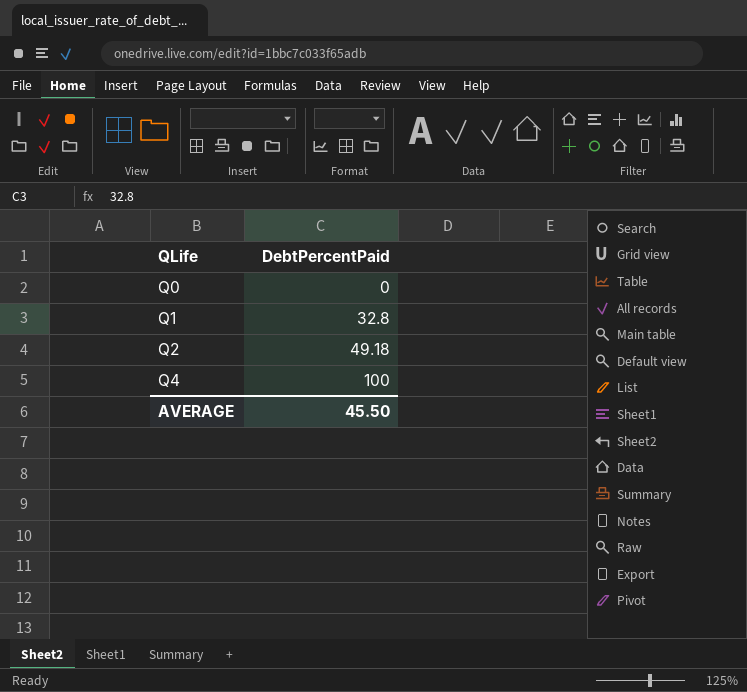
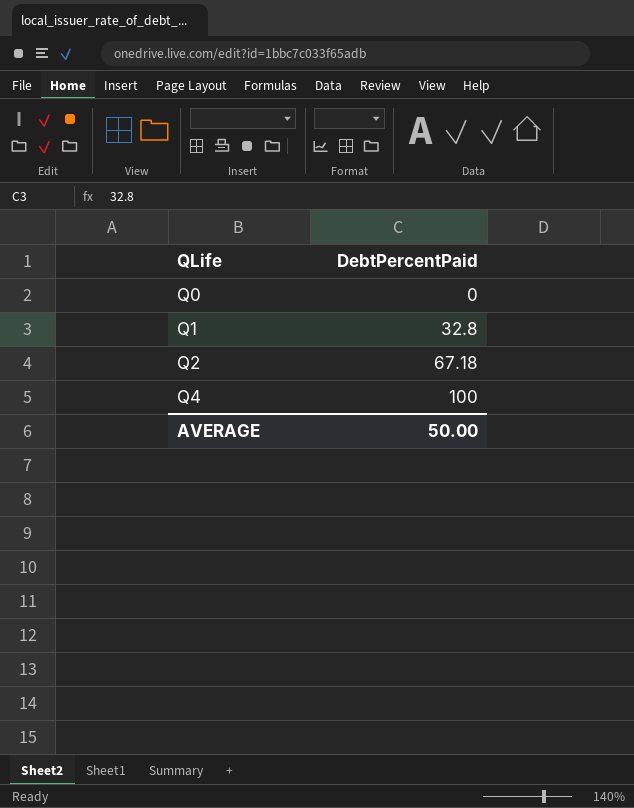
Q2 | DebtPercentPaid: 49.18 -> 67.18
AVERAGE | DebtPercentPaid: 45.50 -> 50.00

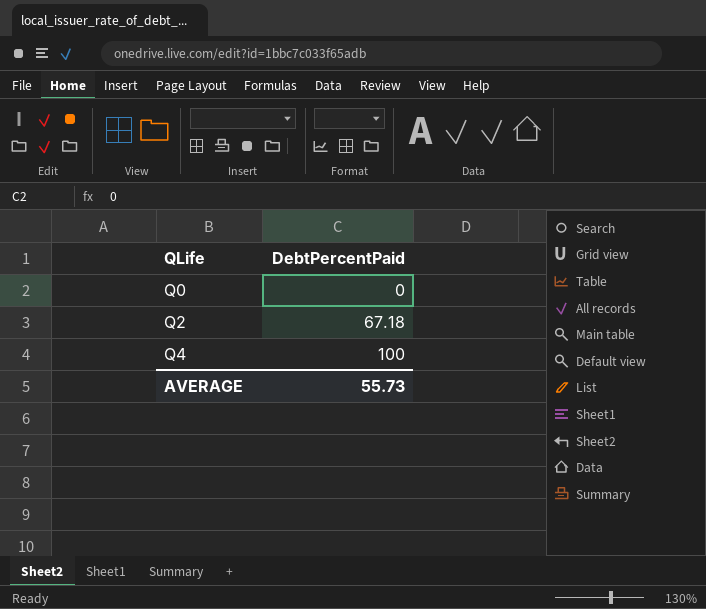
row Q1: 32.8 -> none
AVERAGE | DebtPercentPaid: 50.00 -> 55.73

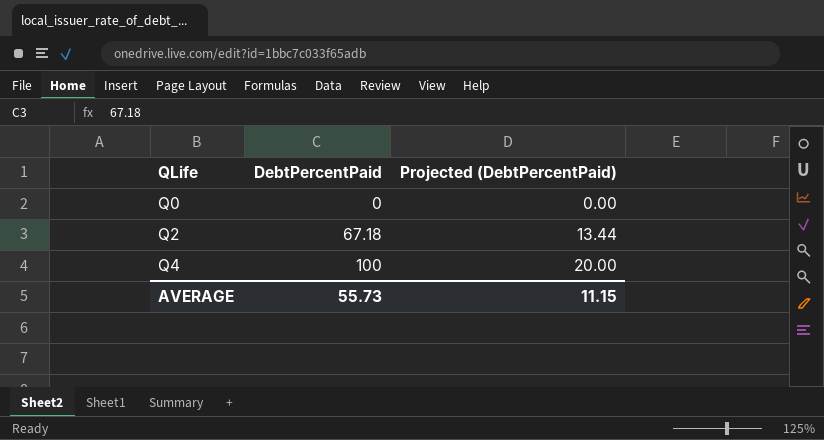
column Projected (DebtPercentPaid) | formula: none -> [DebtPercentPaid] * 0.2

